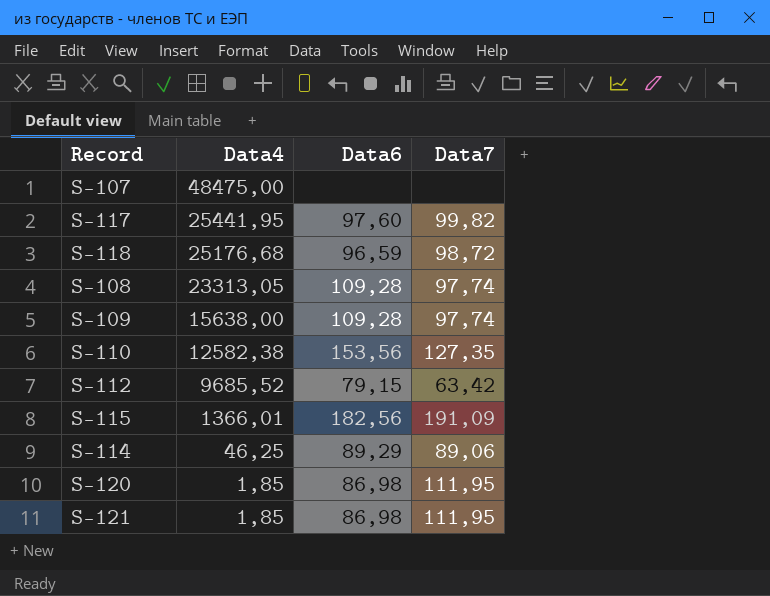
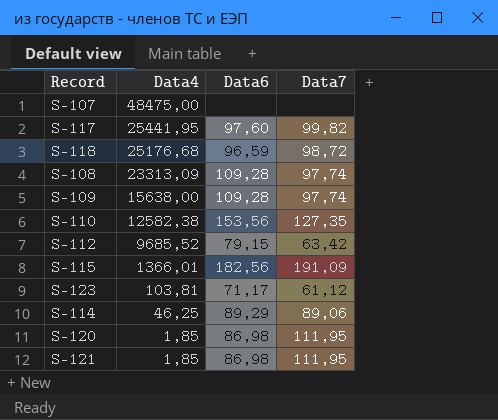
S-108 | Data4: 23313,05 -> 23313,09
row S-123: none -> 103,81 | 71,17 | 61,12

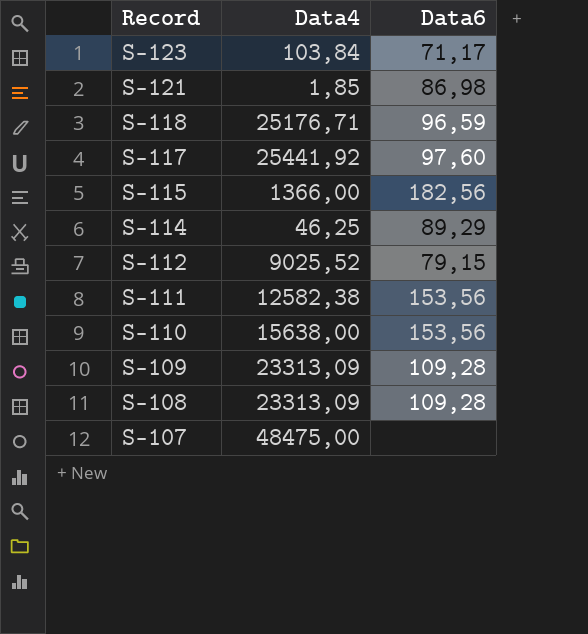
row order: Data4 descending -> Record descending
column Data7 | position: 4 -> none
row S-120: 1,85 | 86,98 | 111,95 -> none
S-123 | Data4: 103,81 -> 103,84
S-118 | Data4: 25176,68 -> 25176,71
S-117 | Data4: 25441,95 -> 25441,92
S-115 | Data4: 1366,01 -> 1366,00
S-112 | Data4: 9685,52 -> 9025,52
row S-111: none -> 12582,38 | 153,56
S-110 | Data4: 12582,38 -> 15638,00
S-109 | Data4: 15638,00 -> 23313,09

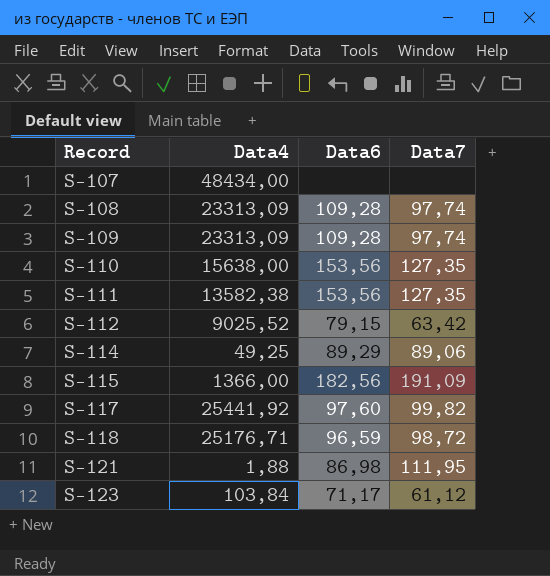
row order: Record descending -> Record ascending
column Data7 | position: none -> 4
S-107 | Data4: 48475,00 -> 48434,00
S-111 | Data4: 12582,38 -> 13582,38
S-114 | Data4: 46,25 -> 49,25
S-121 | Data4: 1,85 -> 1,88

